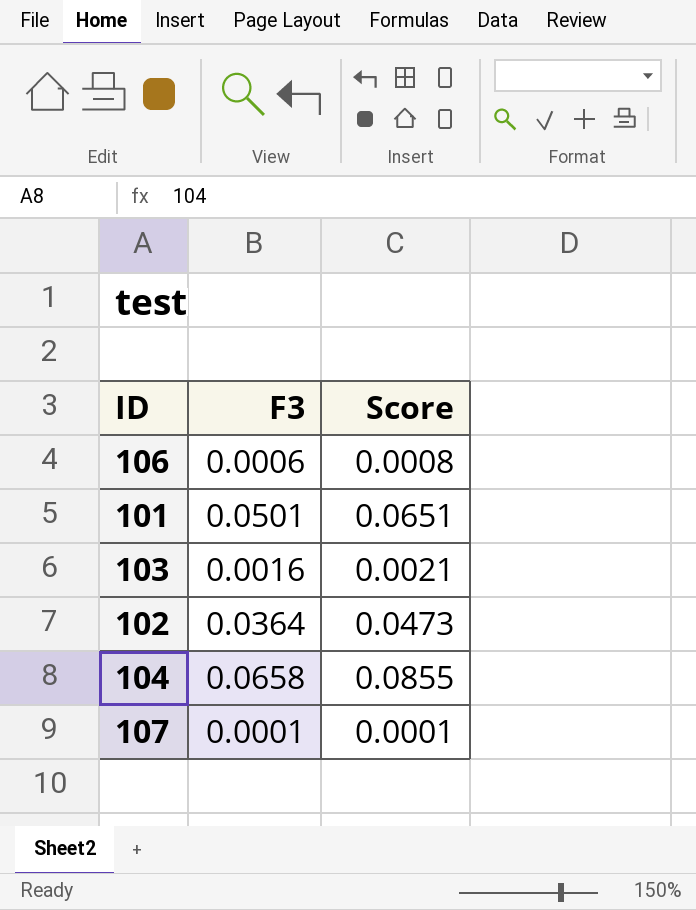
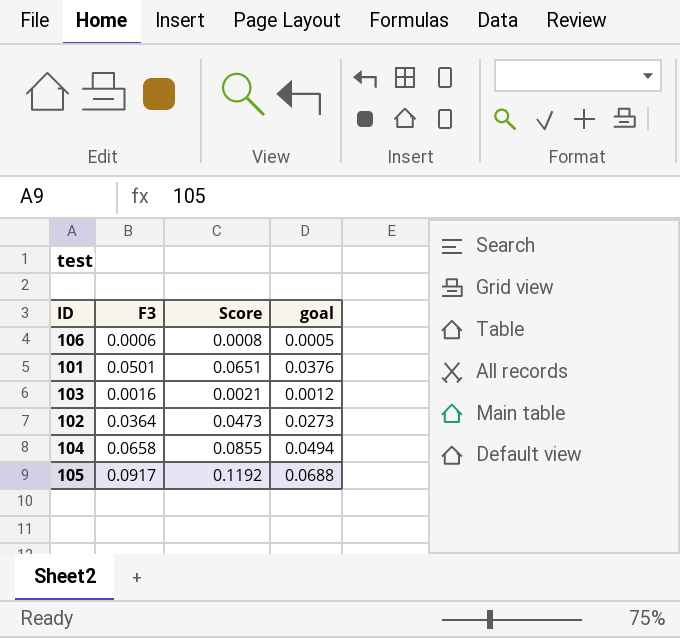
column goal | formula: none -> [F3] * 0.75
row 107: 0.0001 | 0.0001 -> none
row 105: none -> 0.0917 | 0.1192 | 0.0688

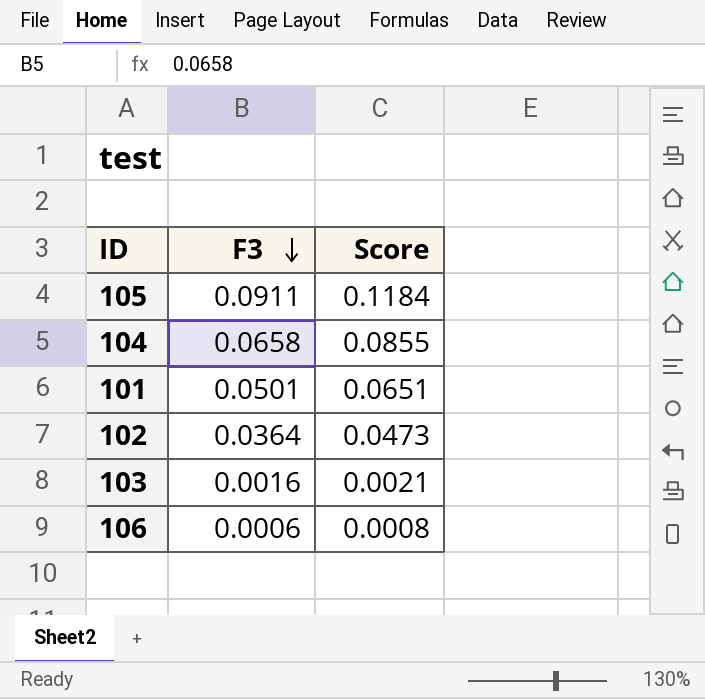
row order: none -> F3 descending
column goal | formula: [F3] * 0.75 -> none
105 | F3: 0.0917 -> 0.0911
105 | Score: 0.1192 -> 0.1184

